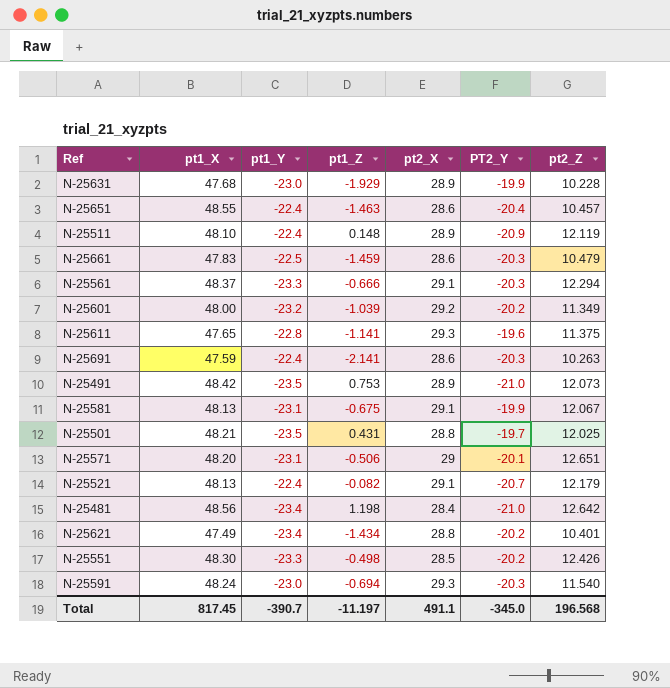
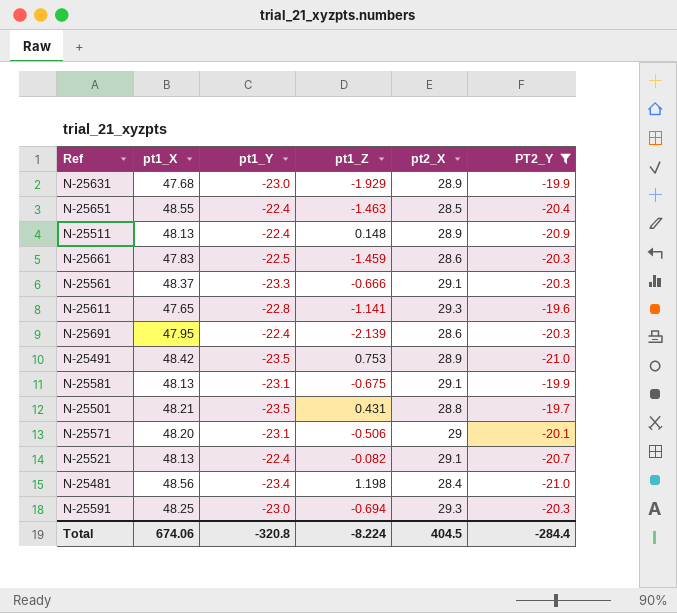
filter: none -> PT2_Y != -20.2
column pt2_Z | position: 7 -> none
N-25651 | pt2_X: 28.6 -> 28.5
N-25511 | pt1_X: 48.10 -> 48.13
N-25691 | pt1_X: 47.59 -> 47.95
N-25691 | pt1_Z: -2.141 -> -2.139
N-25591 | pt1_X: 48.24 -> 48.25
Total | pt1_X: 817.45 -> 674.06
Total | pt1_Y: -390.7 -> -320.8
Total | pt1_Z: -11.197 -> -8.224
Total | pt2_X: 491.1 -> 404.5
Total | PT2_Y: -345.0 -> -284.4

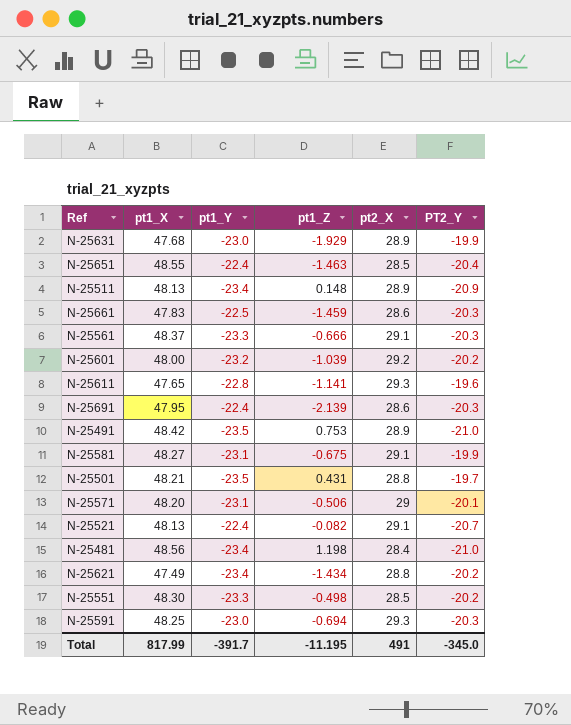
filter: PT2_Y != -20.2 -> none
N-25511 | pt1_Y: -22.4 -> -23.4
N-25581 | pt1_X: 48.13 -> 48.27
Total | pt1_X: 674.06 -> 817.99
Total | pt1_Y: -320.8 -> -391.7
Total | pt1_Z: -8.224 -> -11.195
Total | pt2_X: 404.5 -> 491
Total | PT2_Y: -284.4 -> -345.0

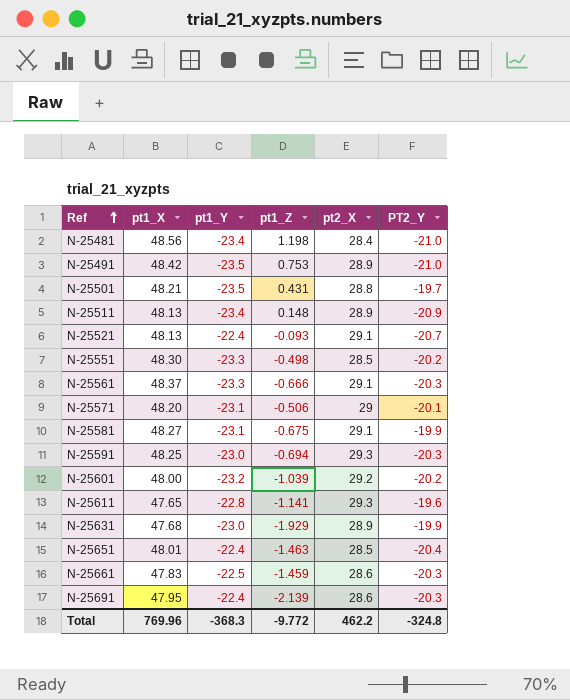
row order: none -> Ref ascending
row N-25621: 47.49 | -23.4 | -1.434 | 28.8 | -20.2 -> none
N-25521 | pt1_Z: -0.082 -> -0.093
N-25651 | pt1_X: 48.55 -> 48.01
Total | pt1_X: 817.99 -> 769.96
Total | pt1_Y: -391.7 -> -368.3
Total | pt1_Z: -11.195 -> -9.772
Total | pt2_X: 491 -> 462.2
Total | PT2_Y: -345.0 -> -324.8

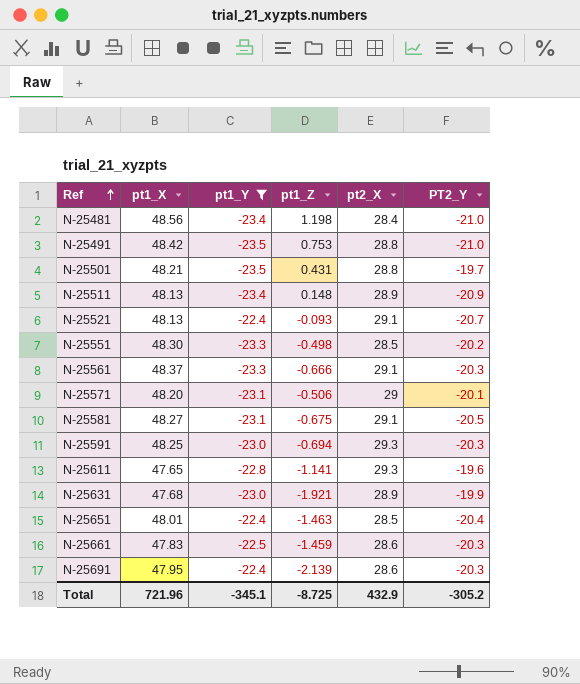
filter: none -> pt1_Y != -23.2
N-25491 | pt2_X: 28.9 -> 28.8
N-25581 | PT2_Y: -19.9 -> -20.5
N-25631 | pt1_Z: -1.929 -> -1.921
Total | pt1_X: 769.96 -> 721.96
Total | pt1_Y: -368.3 -> -345.1
Total | pt1_Z: -9.772 -> -8.725
Total | pt2_X: 462.2 -> 432.9
Total | PT2_Y: -324.8 -> -305.2

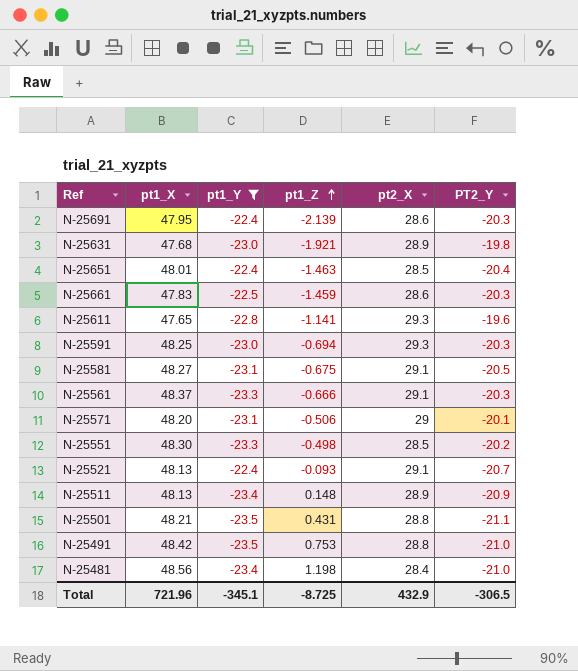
row order: Ref ascending -> pt1_Z ascending
N-25631 | PT2_Y: -19.9 -> -19.8
N-25501 | PT2_Y: -19.7 -> -21.1
Total | PT2_Y: -305.2 -> -306.5

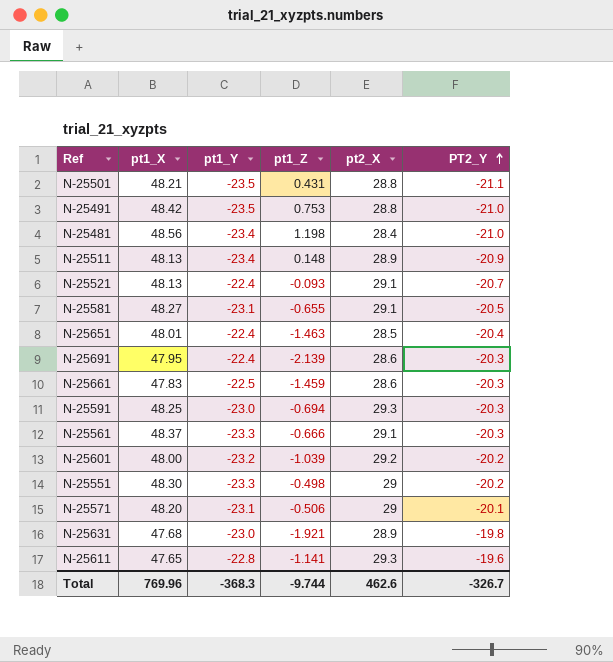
filter: pt1_Y != -23.2 -> none
row order: pt1_Z ascending -> PT2_Y ascending
N-25581 | pt1_Z: -0.675 -> -0.655
N-25551 | pt2_X: 28.5 -> 29
Total | pt1_X: 721.96 -> 769.96
Total | pt1_Y: -345.1 -> -368.3
Total | pt1_Z: -8.725 -> -9.744
Total | pt2_X: 432.9 -> 462.6
Total | PT2_Y: -306.5 -> -326.7

